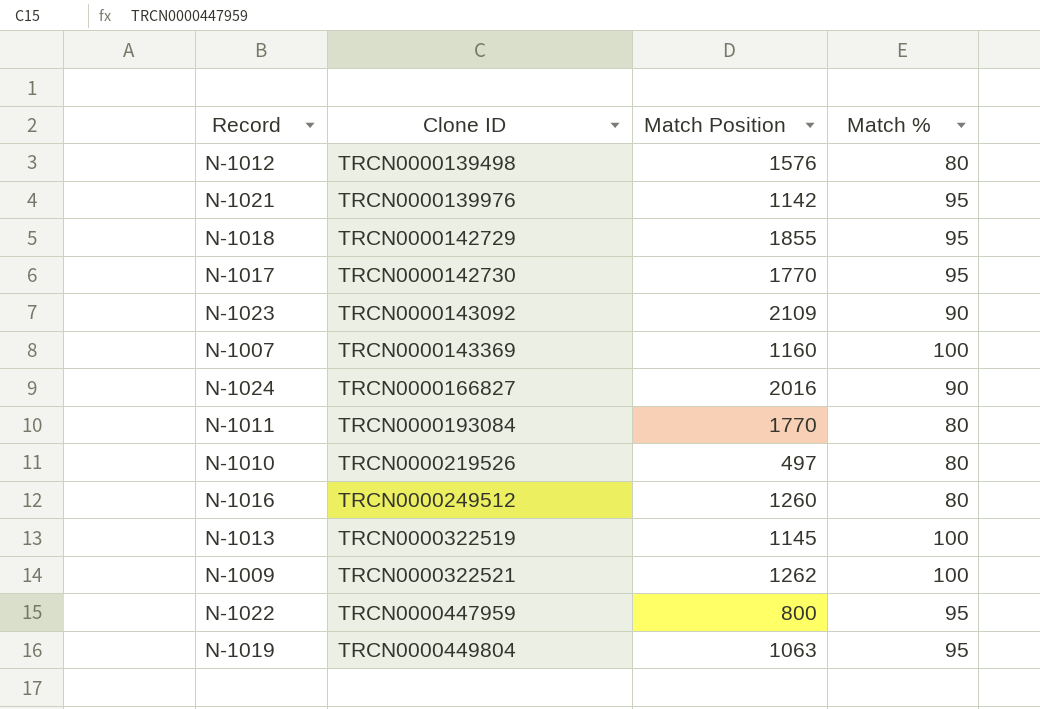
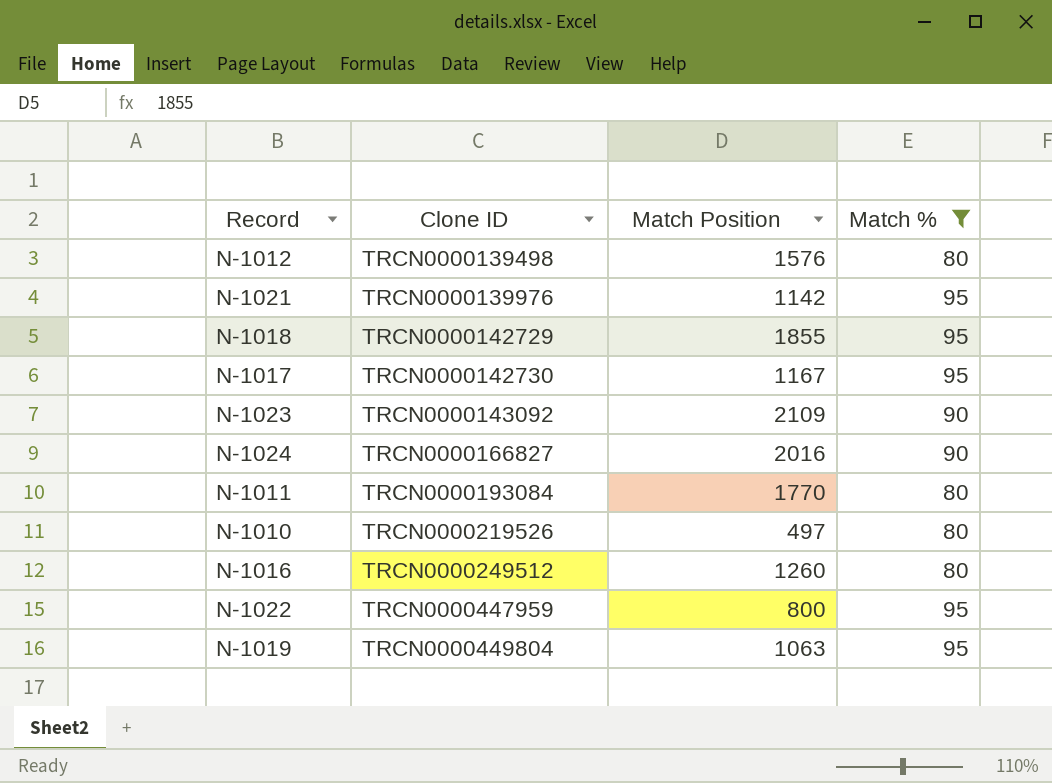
filter: none -> Match % != 100
N-1017 | Match Position: 1770 -> 1167

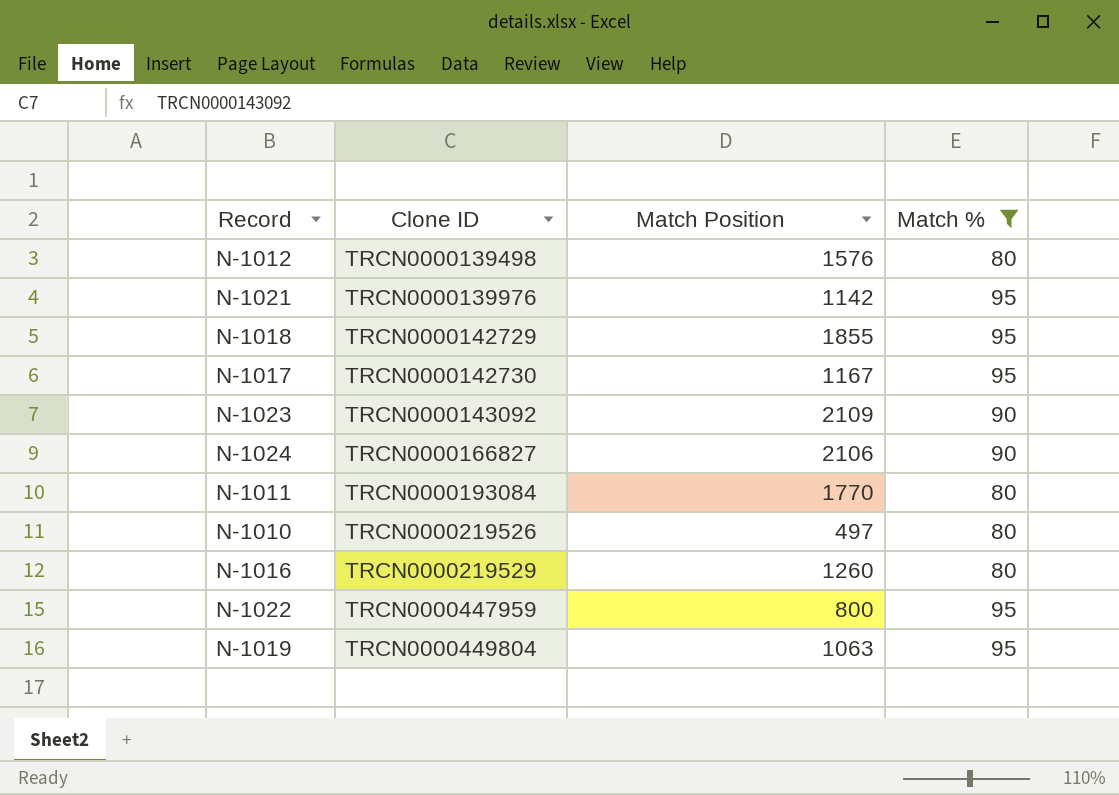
N-1024 | Match Position: 2016 -> 2106
N-1016 | Clone ID: TRCN0000249512 -> TRCN0000219529

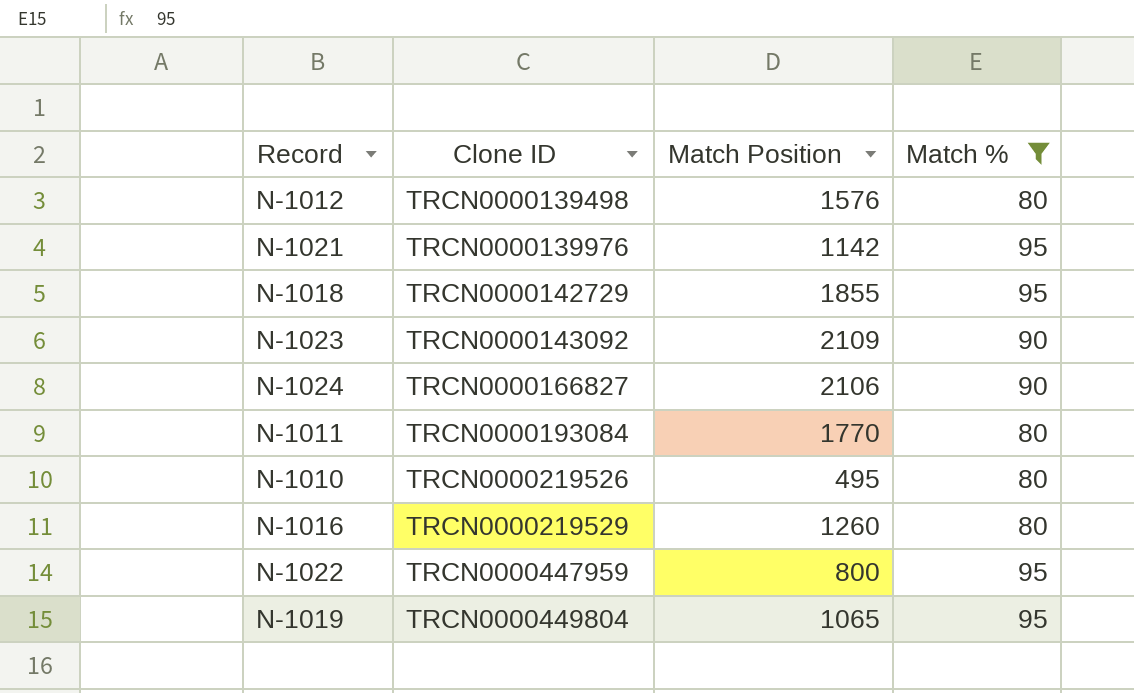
row N-1017: TRCN0000142730 | 1167 | 95 -> none
N-1010 | Match Position: 497 -> 495
N-1019 | Match Position: 1063 -> 1065

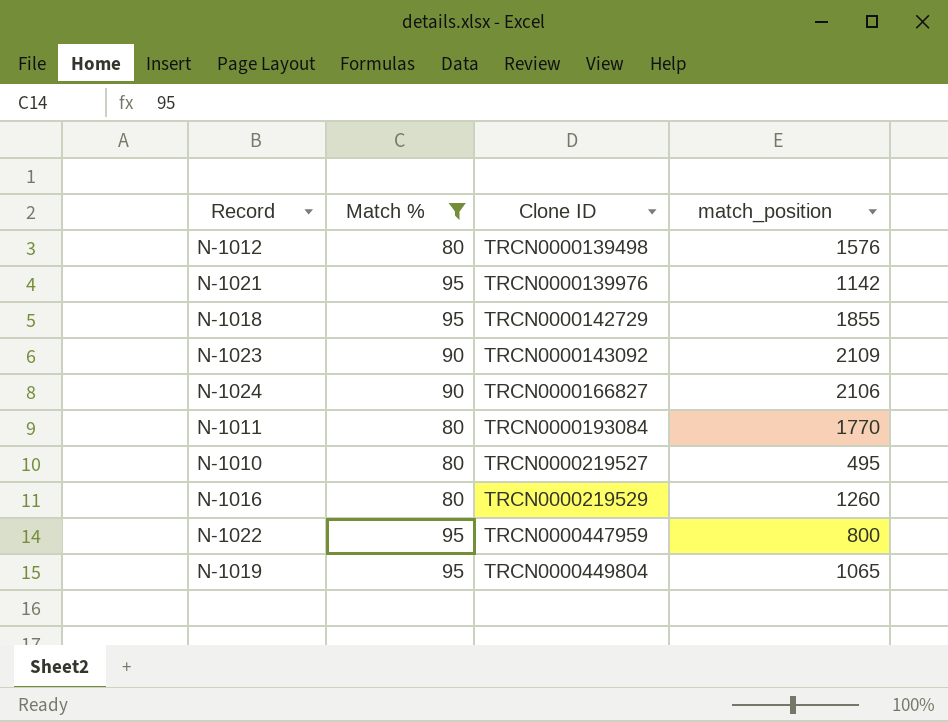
column Match % | position: 4 -> 2
column name: Match Position -> match_position
N-1010 | Clone ID: TRCN0000219526 -> TRCN0000219527

